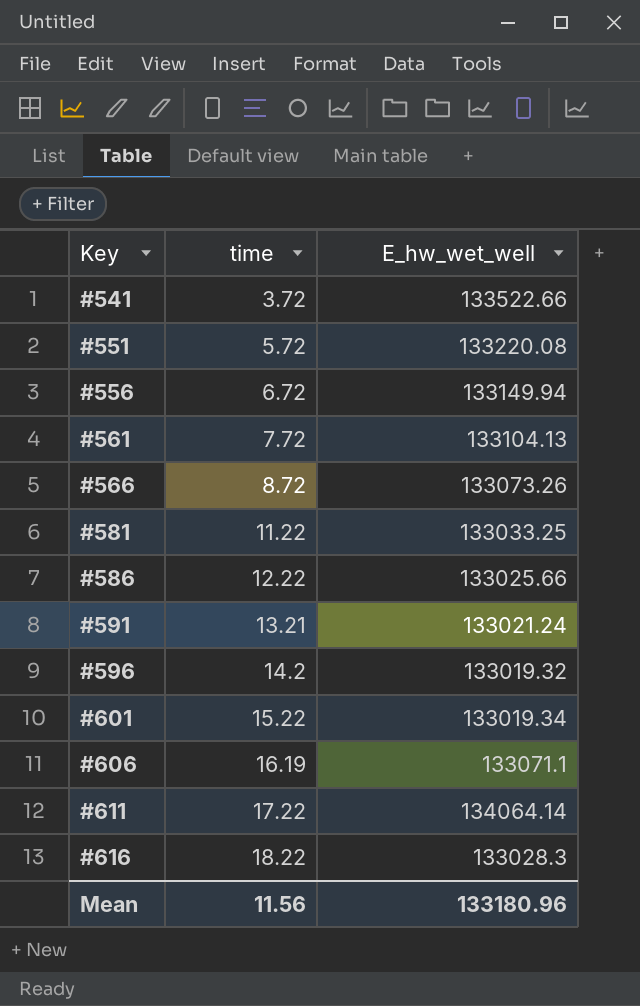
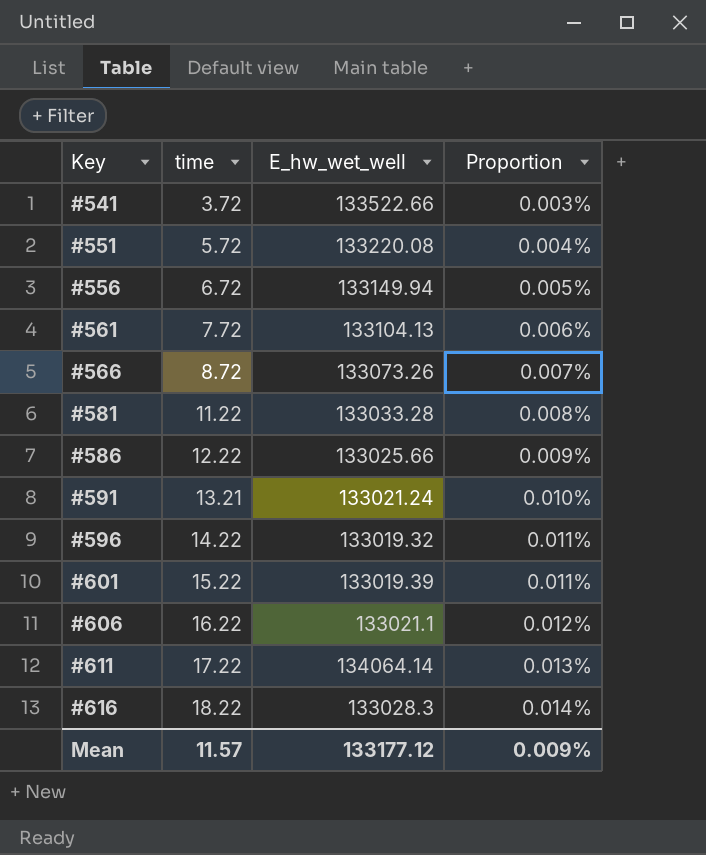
column Proportion | formula: none -> [time] / [E_hw_wet_well]
#581 | E_hw_wet_well: 133033.25 -> 133033.28
#596 | time: 14.2 -> 14.22
#601 | E_hw_wet_well: 133019.34 -> 133019.39
#606 | time: 16.19 -> 16.22
#606 | E_hw_wet_well: 133071.1 -> 133021.1
Mean | time: 11.56 -> 11.57
Mean | E_hw_wet_well: 133180.96 -> 133177.12

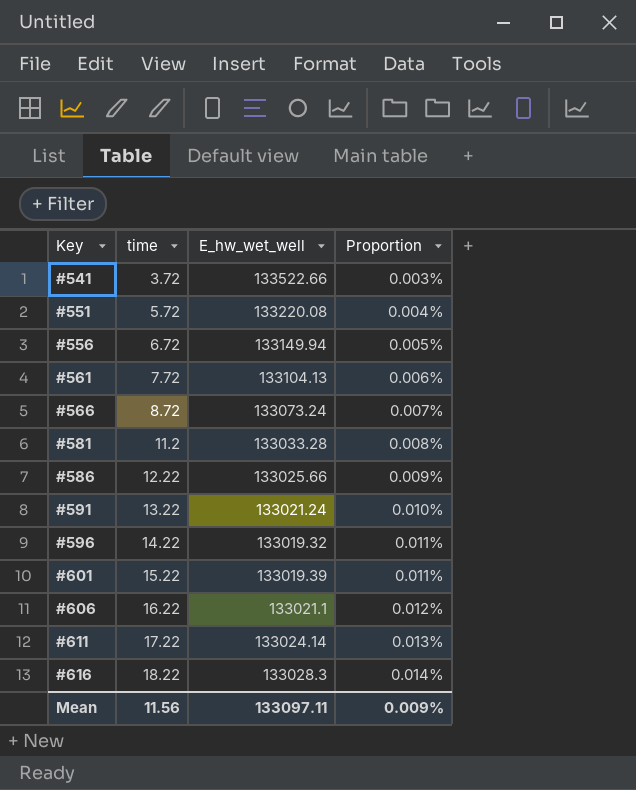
#566 | E_hw_wet_well: 133073.26 -> 133073.24
#581 | time: 11.22 -> 11.2
#591 | time: 13.21 -> 13.22
#611 | E_hw_wet_well: 134064.14 -> 133024.14
Mean | time: 11.57 -> 11.56
Mean | E_hw_wet_well: 133177.12 -> 133097.11

